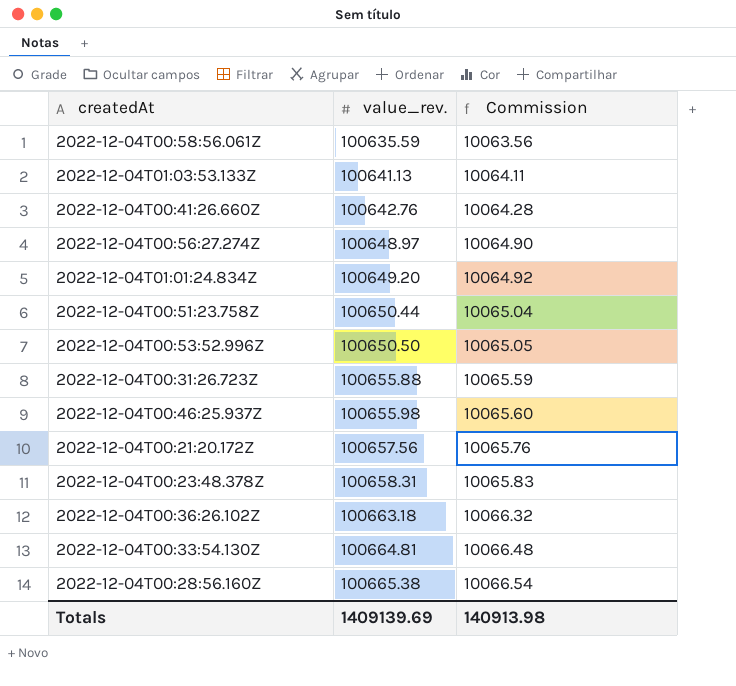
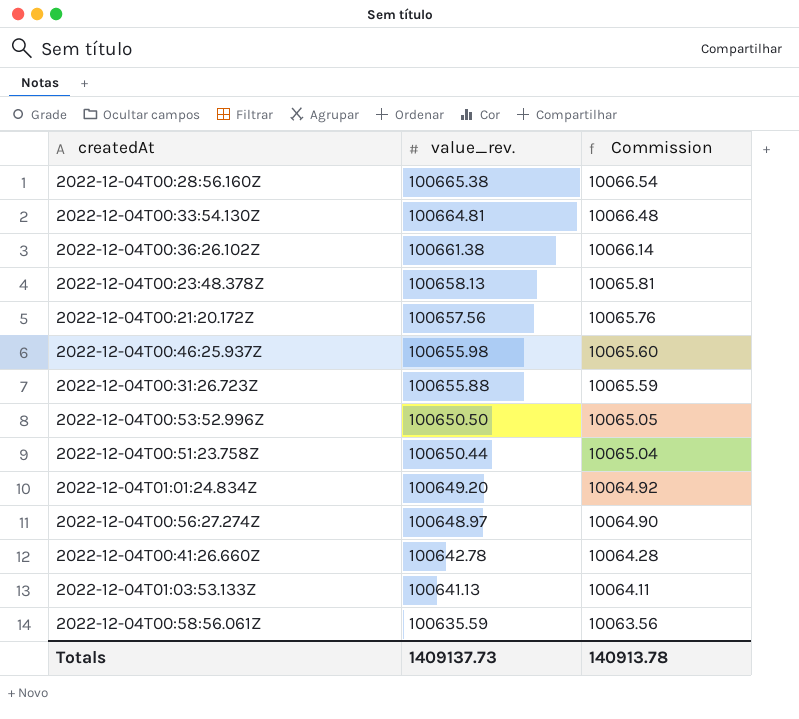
row order: value_rev. ascending -> value_rev. descending
2022-12-04T00:36:26.102Z | value_rev.: 100663.18 -> 100661.38
2022-12-04T00:36:26.102Z | Commission: 10066.32 -> 10066.14
2022-12-04T00:23:48.378Z | value_rev.: 100658.31 -> 100658.13
2022-12-04T00:23:48.378Z | Commission: 10065.83 -> 10065.81
2022-12-04T00:41:26.660Z | value_rev.: 100642.76 -> 100642.78
Totals | value_rev.: 1409139.69 -> 1409137.73
Totals | Commission: 140913.98 -> 140913.78

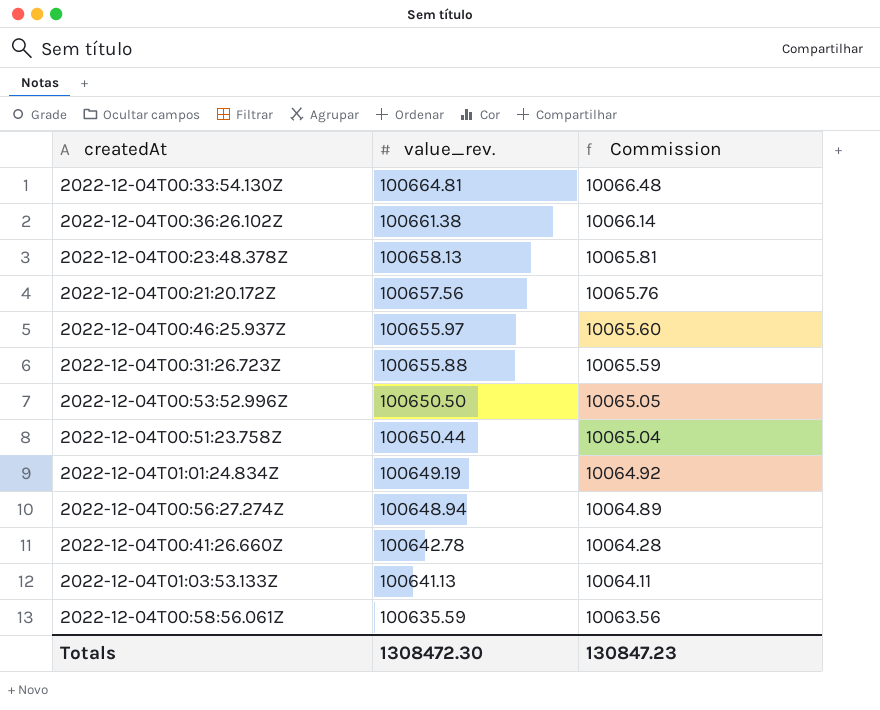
row 2022-12-04T00:28:56.160Z: 100665.38 | 10066.54 -> none
2022-12-04T00:46:25.937Z | value_rev.: 100655.98 -> 100655.97
2022-12-04T01:01:24.834Z | value_rev.: 100649.20 -> 100649.19
2022-12-04T00:56:27.274Z | value_rev.: 100648.97 -> 100648.94
2022-12-04T00:56:27.274Z | Commission: 10064.90 -> 10064.89
Totals | value_rev.: 1409137.73 -> 1308472.30
Totals | Commission: 140913.78 -> 130847.23

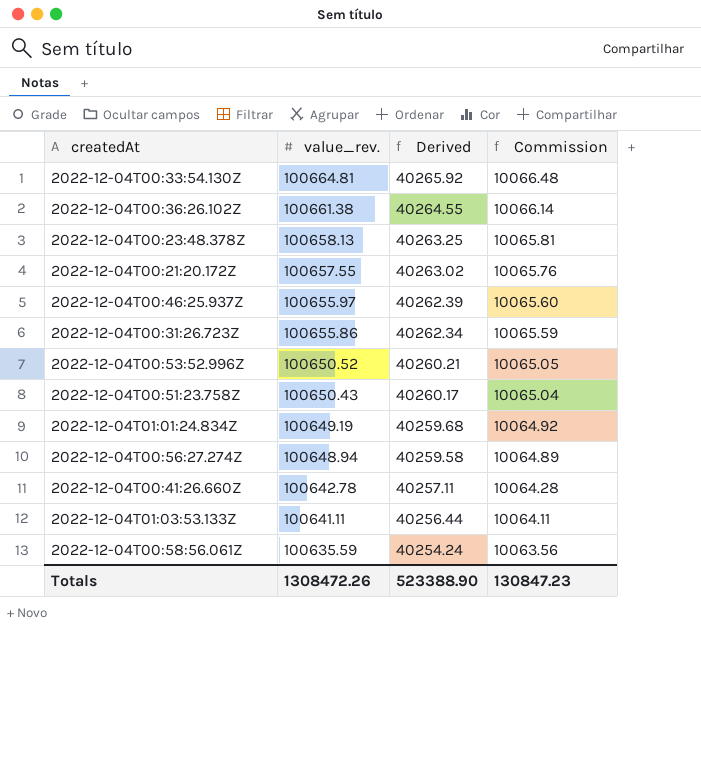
column Derived | formula: none -> [value_rev.] * 0.4
2022-12-04T00:21:20.172Z | value_rev.: 100657.56 -> 100657.55
2022-12-04T00:31:26.723Z | value_rev.: 100655.88 -> 100655.86
2022-12-04T00:53:52.996Z | value_rev.: 100650.50 -> 100650.52
2022-12-04T00:51:23.758Z | value_rev.: 100650.44 -> 100650.43
2022-12-04T01:03:53.133Z | value_rev.: 100641.13 -> 100641.11
Totals | value_rev.: 1308472.30 -> 1308472.26

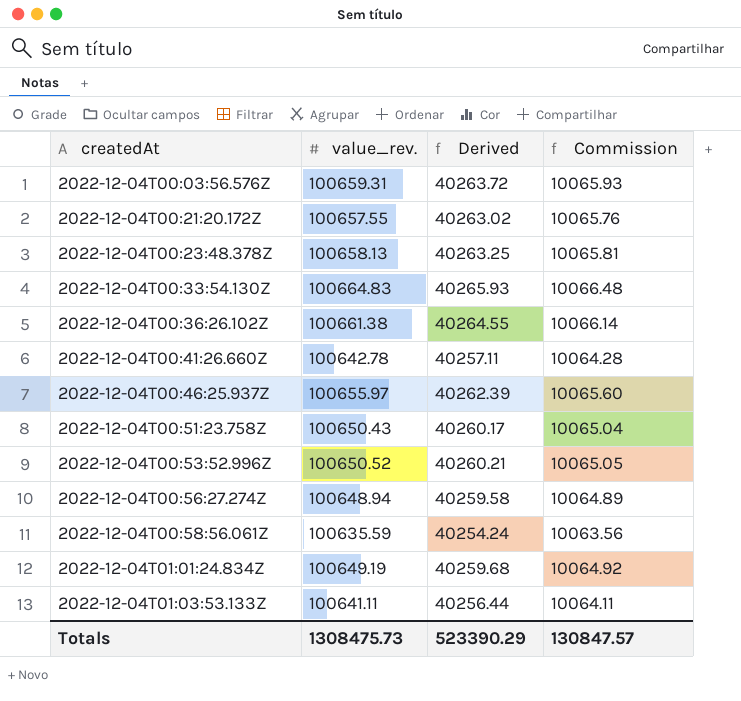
row order: value_rev. descending -> createdAt ascending
row 2022-12-04T00:31:26.723Z: 100655.86 | 40262.34 | 10065.59 -> none
row 2022-12-04T00:03:56.576Z: none -> 100659.31 | 40263.72 | 10065.93
2022-12-04T00:33:54.130Z | value_rev.: 100664.81 -> 100664.83
2022-12-04T00:33:54.130Z | Derived: 40265.92 -> 40265.93
Totals | value_rev.: 1308472.26 -> 1308475.73
Totals | Derived: 523388.90 -> 523390.29
Totals | Commission: 130847.23 -> 130847.57

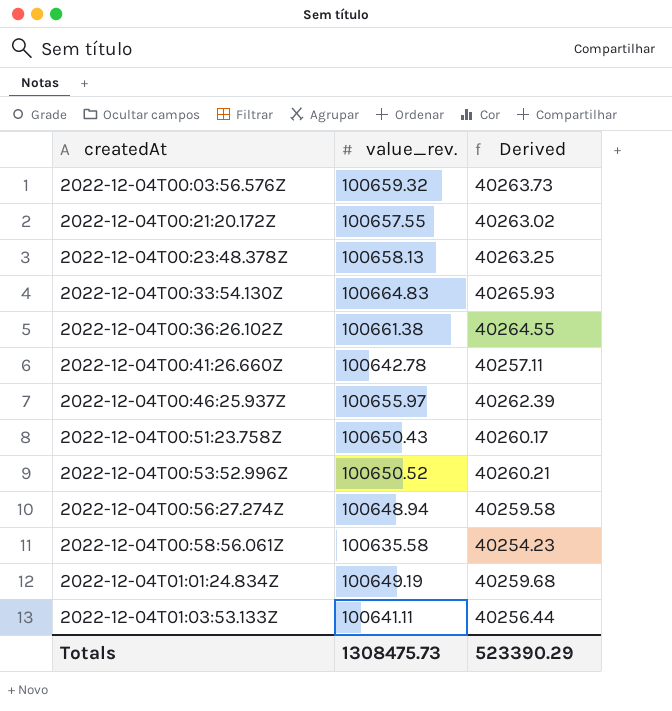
column Commission | formula: [value_rev.] * 0.1 -> none
2022-12-04T00:03:56.576Z | value_rev.: 100659.31 -> 100659.32
2022-12-04T00:03:56.576Z | Derived: 40263.72 -> 40263.73
2022-12-04T00:58:56.061Z | value_rev.: 100635.59 -> 100635.58
2022-12-04T00:58:56.061Z | Derived: 40254.24 -> 40254.23

